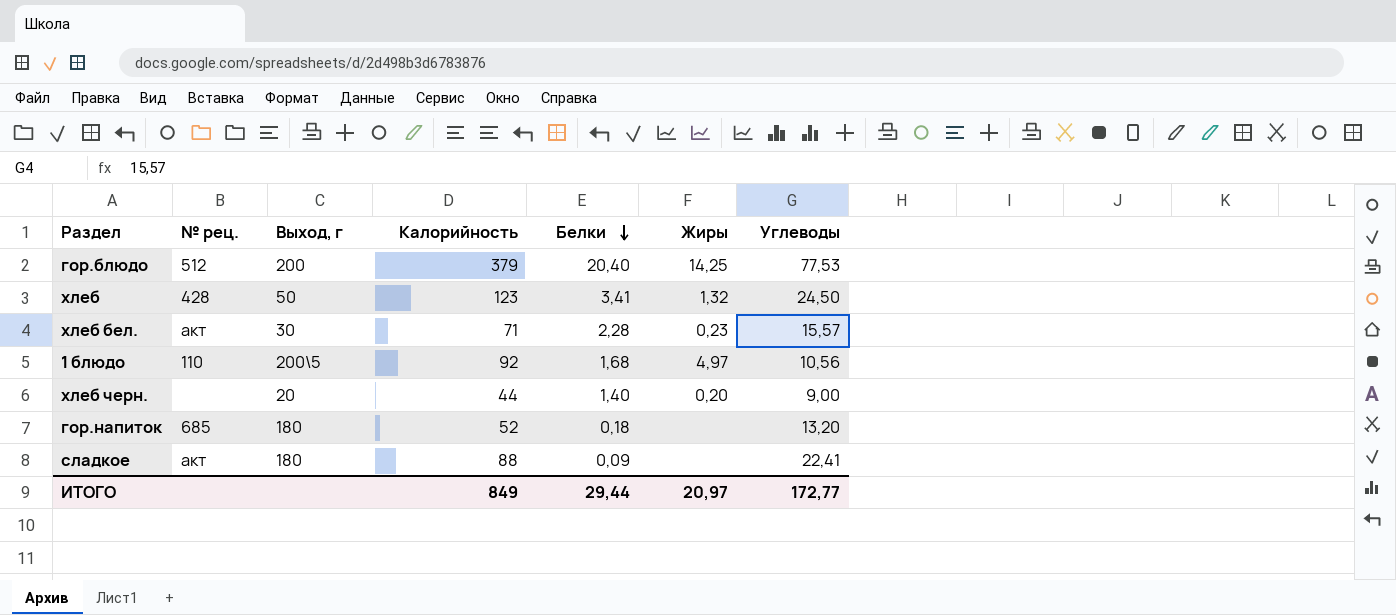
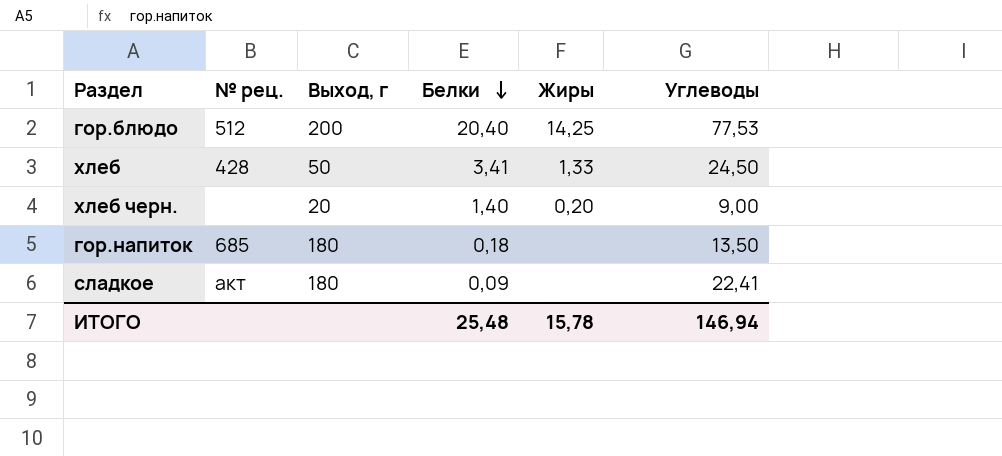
column Калорийность | position: 4 -> none
row хлеб бел.: акт | 30 | 71 | 2,28 | 0,23 | 15,57 -> none
row 1 блюдо: 110 | 200\5 | 92 | 1,68 | 4,97 | 10,56 -> none
хлеб | Жиры: 1,32 -> 1,33
гор.напиток | Углеводы: 13,20 -> 13,50
ИТОГО | Белки: 29,44 -> 25,48
ИТОГО | Жиры: 20,97 -> 15,78
ИТОГО | Углеводы: 172,77 -> 146,94

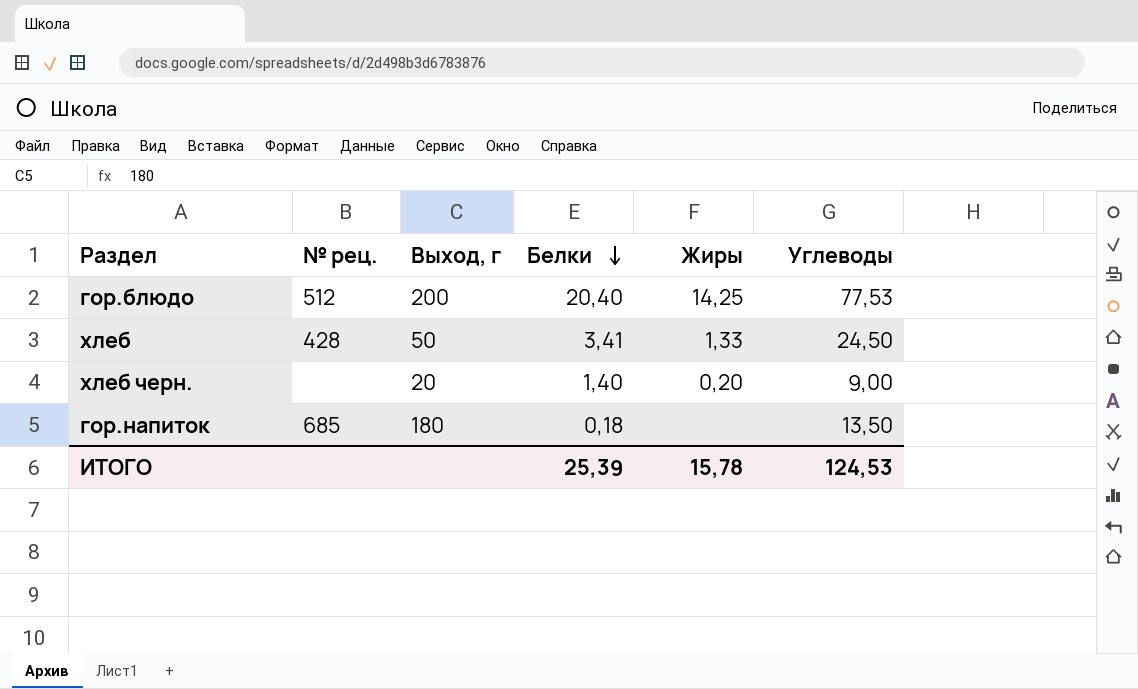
row сладкое: акт | 180 | 0,09 | none | 22,41 -> none
ИТОГО | Белки: 25,48 -> 25,39
ИТОГО | Углеводы: 146,94 -> 124,53

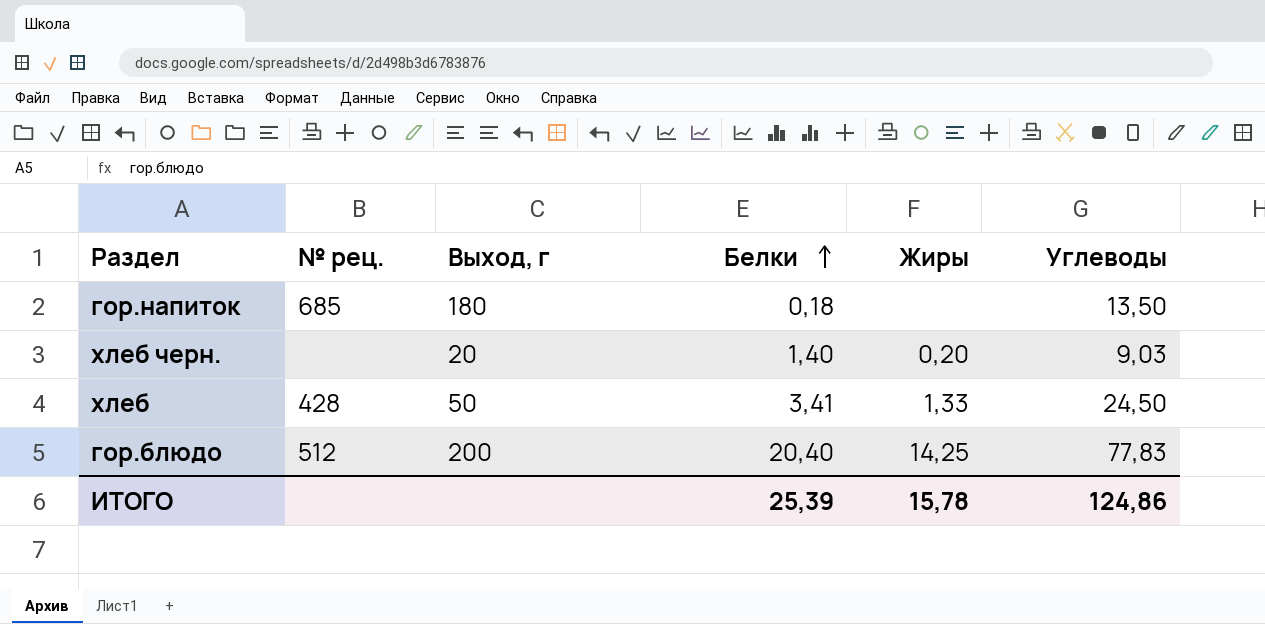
row order: Белки descending -> Белки ascending
хлеб черн. | Углеводы: 9,00 -> 9,03
гор.блюдо | Углеводы: 77,53 -> 77,83
ИТОГО | Углеводы: 124,53 -> 124,86

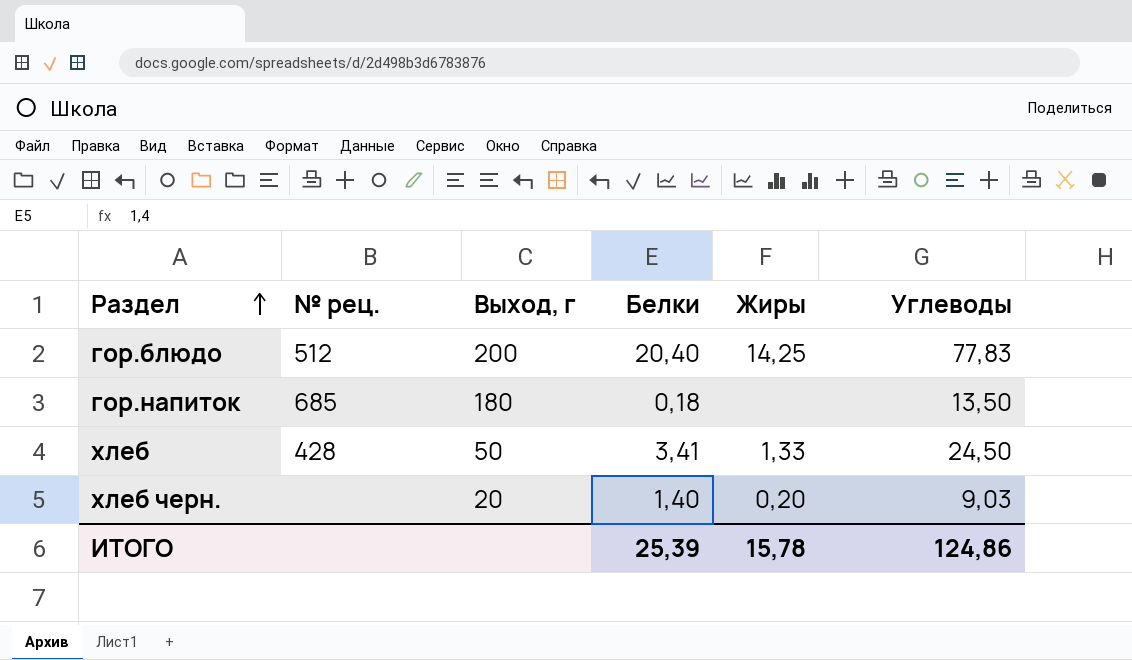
row order: Белки ascending -> Раздел ascending

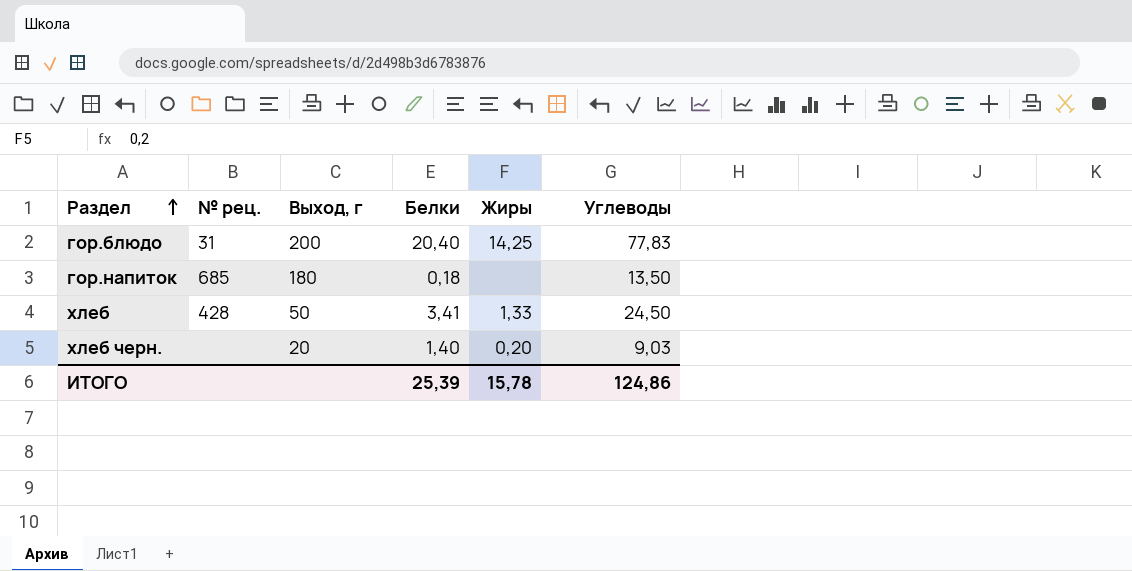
гор.блюдо | № рец.: 512 -> 31

